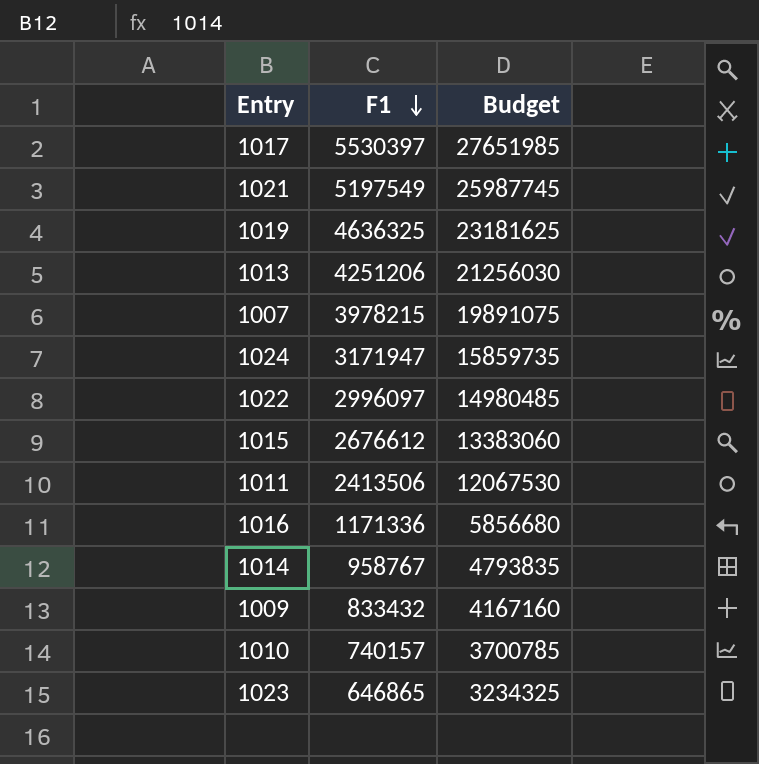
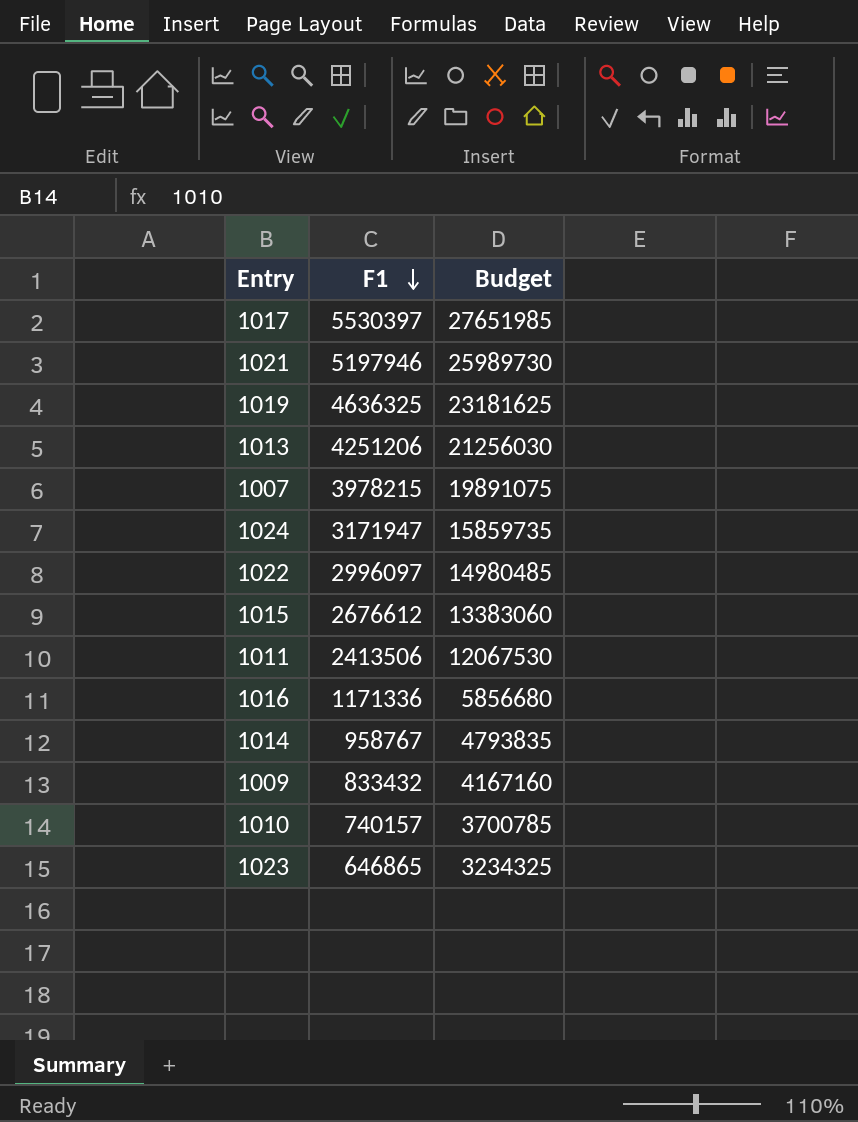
1021 | F1: 5197549 -> 5197946
1021 | Budget: 25987745 -> 25989730

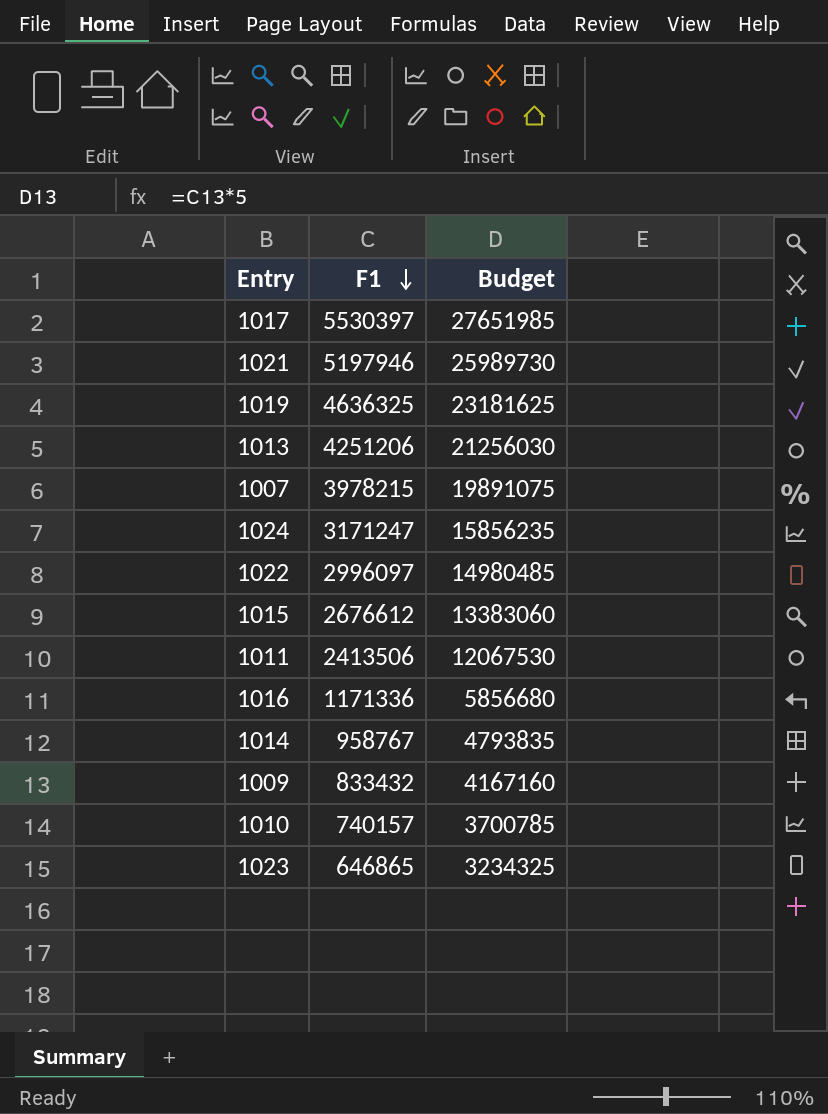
1024 | F1: 3171947 -> 3171247
1024 | Budget: 15859735 -> 15856235

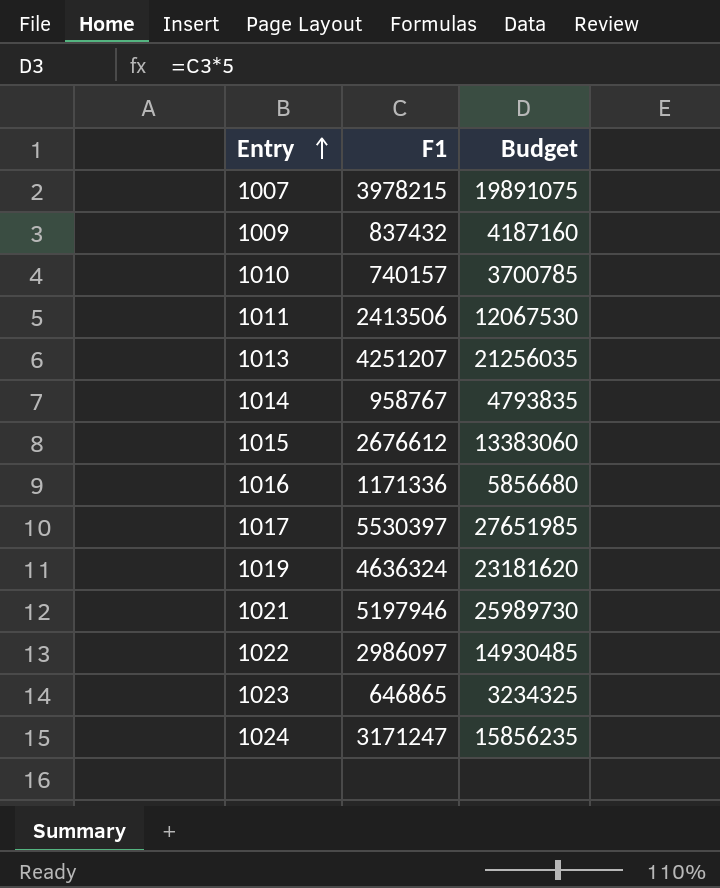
row order: F1 descending -> Entry ascending
1009 | F1: 833432 -> 837432
1009 | Budget: 4167160 -> 4187160
1013 | F1: 4251206 -> 4251207
1013 | Budget: 21256030 -> 21256035
1019 | F1: 4636325 -> 4636324
1019 | Budget: 23181625 -> 23181620
1022 | F1: 2996097 -> 2986097
1022 | Budget: 14980485 -> 14930485

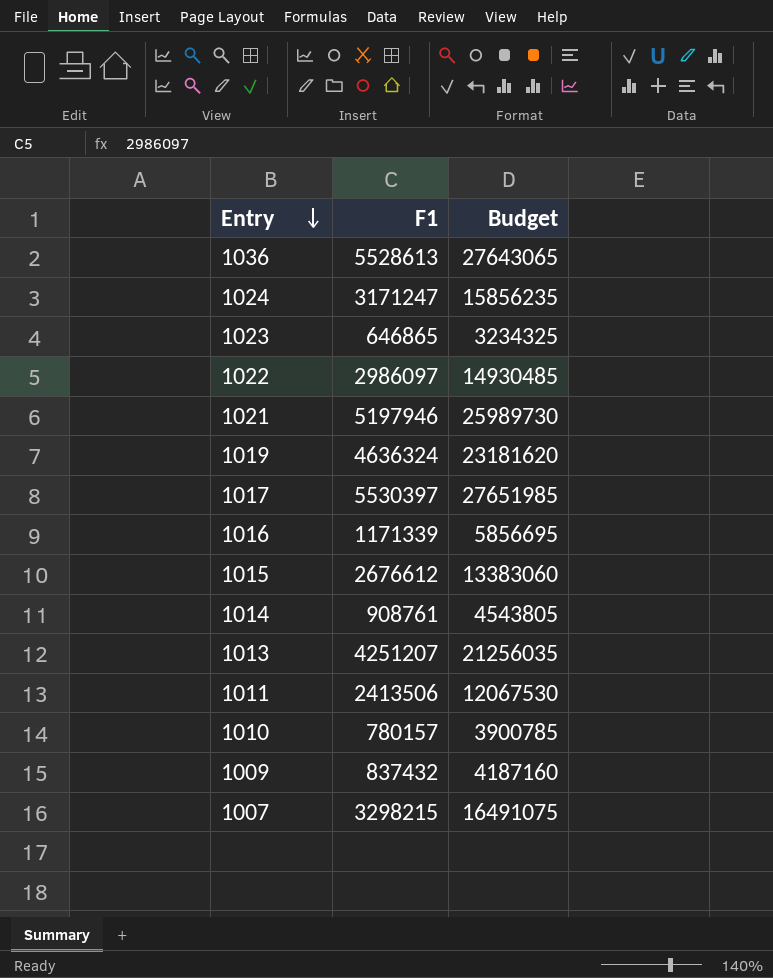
row order: Entry ascending -> Entry descending
row 1036: none -> 5528613 | 27643065
1016 | F1: 1171336 -> 1171339
1016 | Budget: 5856680 -> 5856695
1014 | F1: 958767 -> 908761
1014 | Budget: 4793835 -> 4543805
1010 | F1: 740157 -> 780157
1010 | Budget: 3700785 -> 3900785
1007 | F1: 3978215 -> 3298215
1007 | Budget: 19891075 -> 16491075

